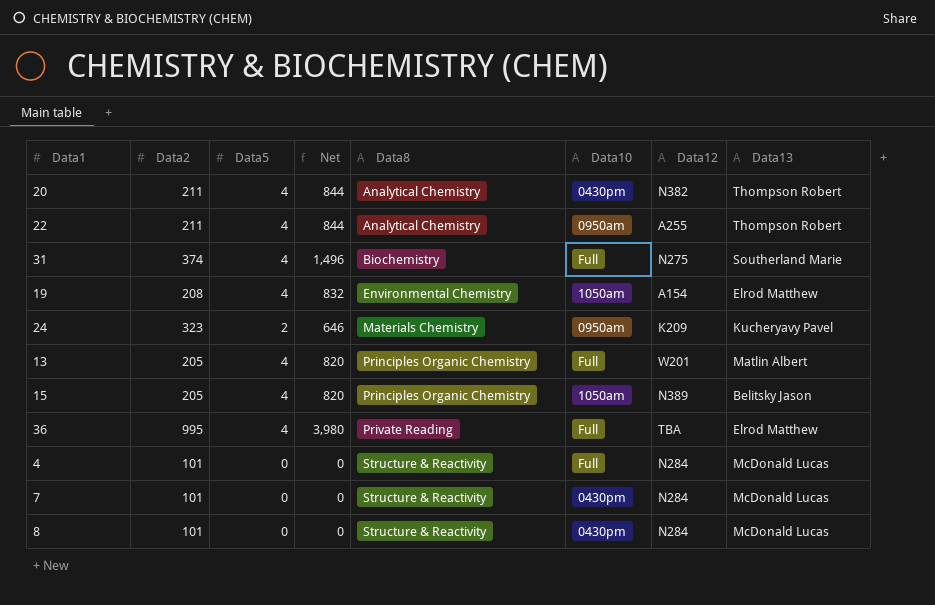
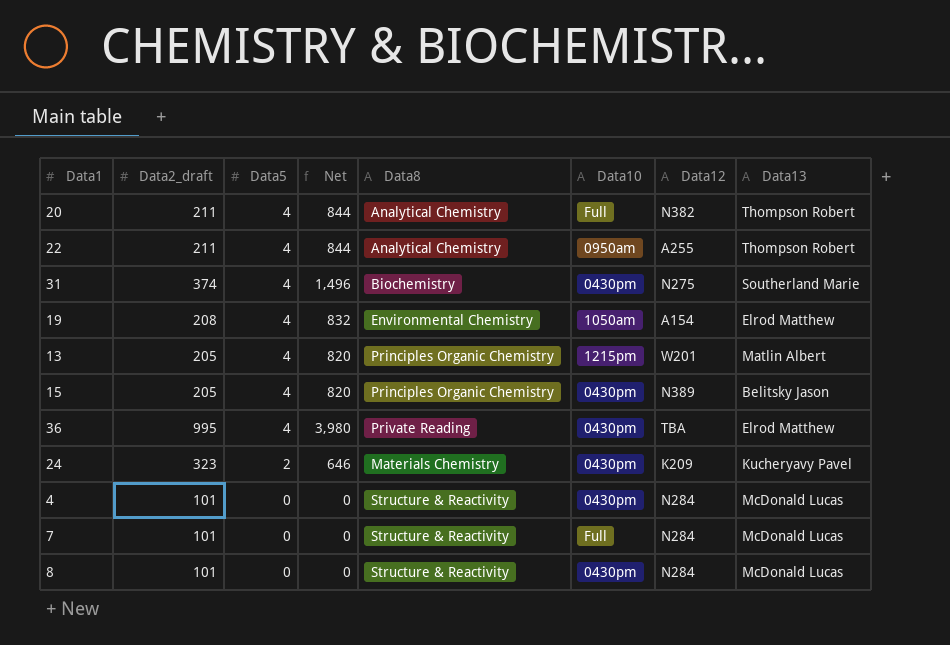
row order: Data8 ascending -> Data5 descending
column name: Data2 -> Data2_draft
20 | Data10: 0430pm -> Full
31 | Data10: Full -> 0430pm
13 | Data10: Full -> 1215pm
15 | Data10: 1050am -> 0430pm
36 | Data10: Full -> 0430pm
24 | Data10: 0950am -> 0430pm
4 | Data10: Full -> 0430pm
7 | Data10: 0430pm -> Full

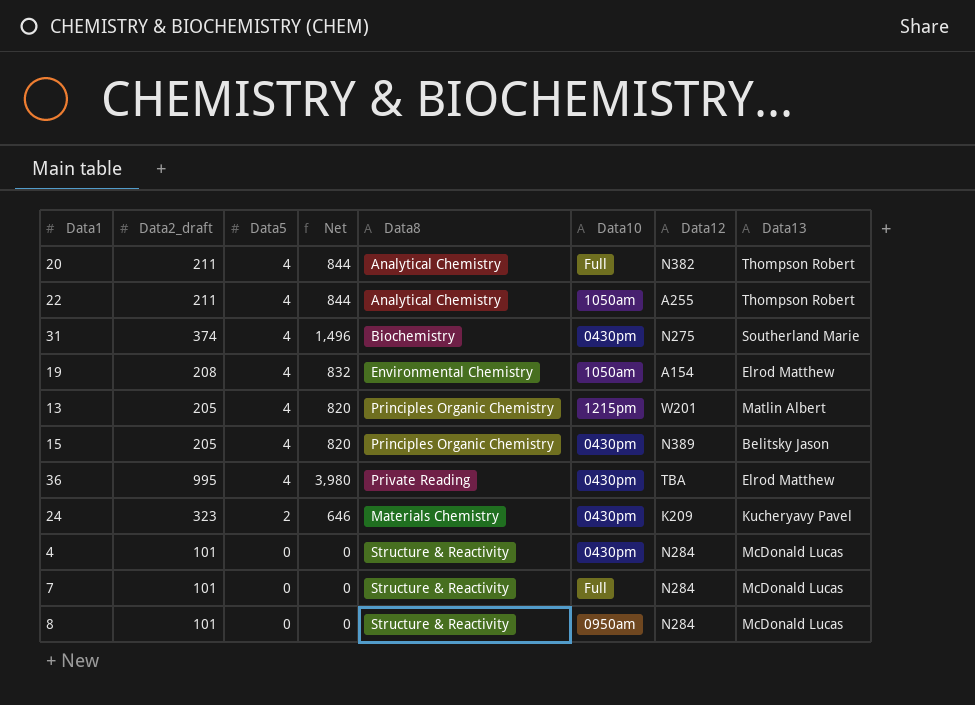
22 | Data10: 0950am -> 1050am
8 | Data10: 0430pm -> 0950am

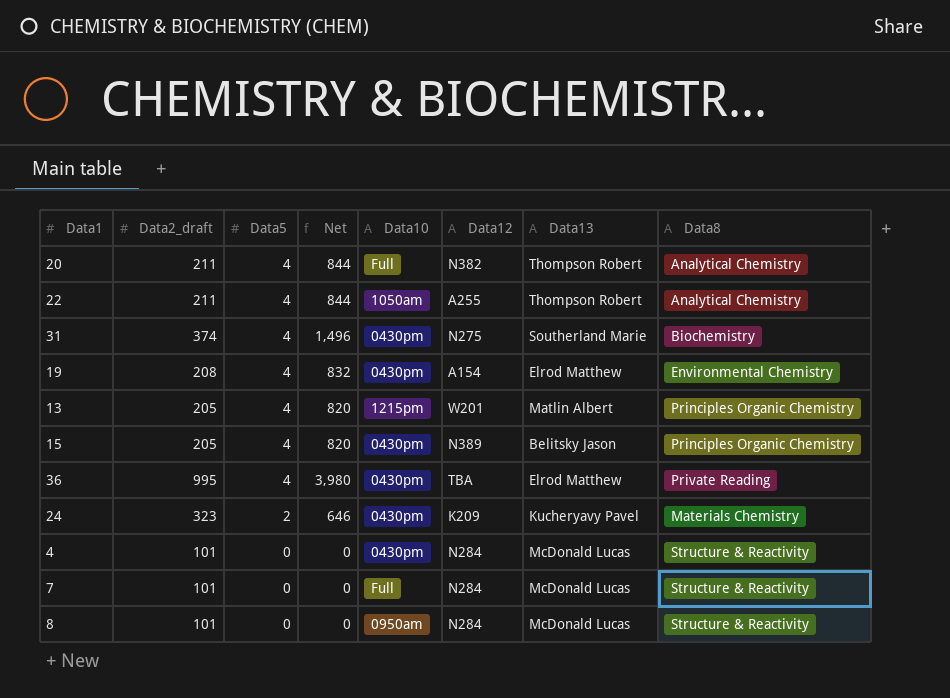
column Data8 | position: 5 -> 8
19 | Data10: 1050am -> 0430pm

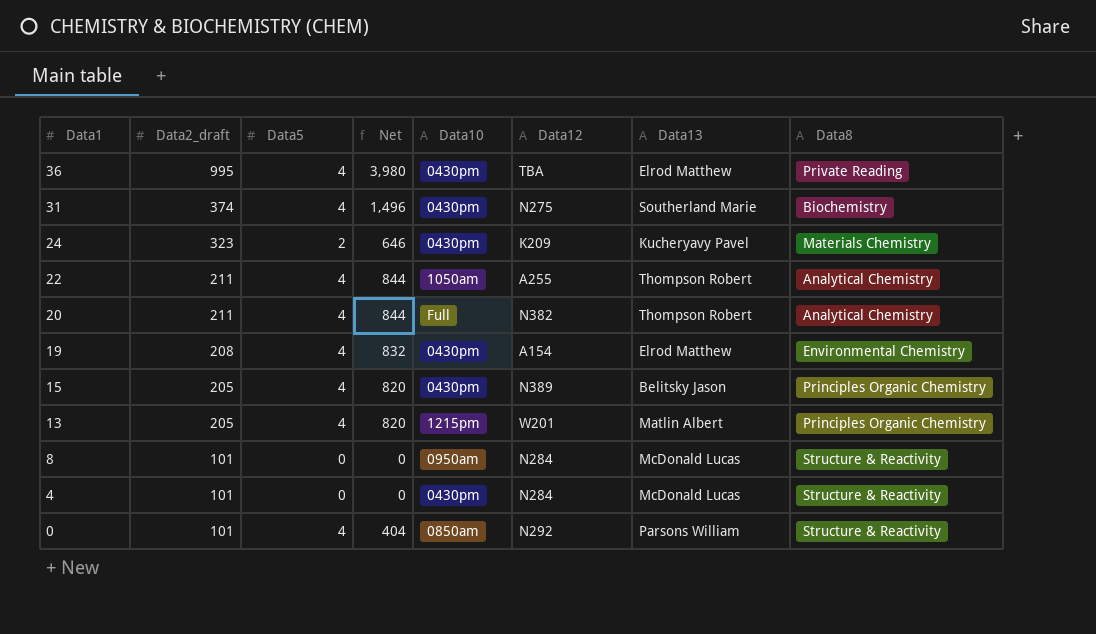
row order: Data5 descending -> Data1 descending
row 7: 101 | 0 | 0 | Full | N284 | McDonald Lucas | Structure & Reactivity -> none
row 0: none -> 101 | 4 | 404 | 0850am | N292 | Parsons William | Structure & Reactivity

